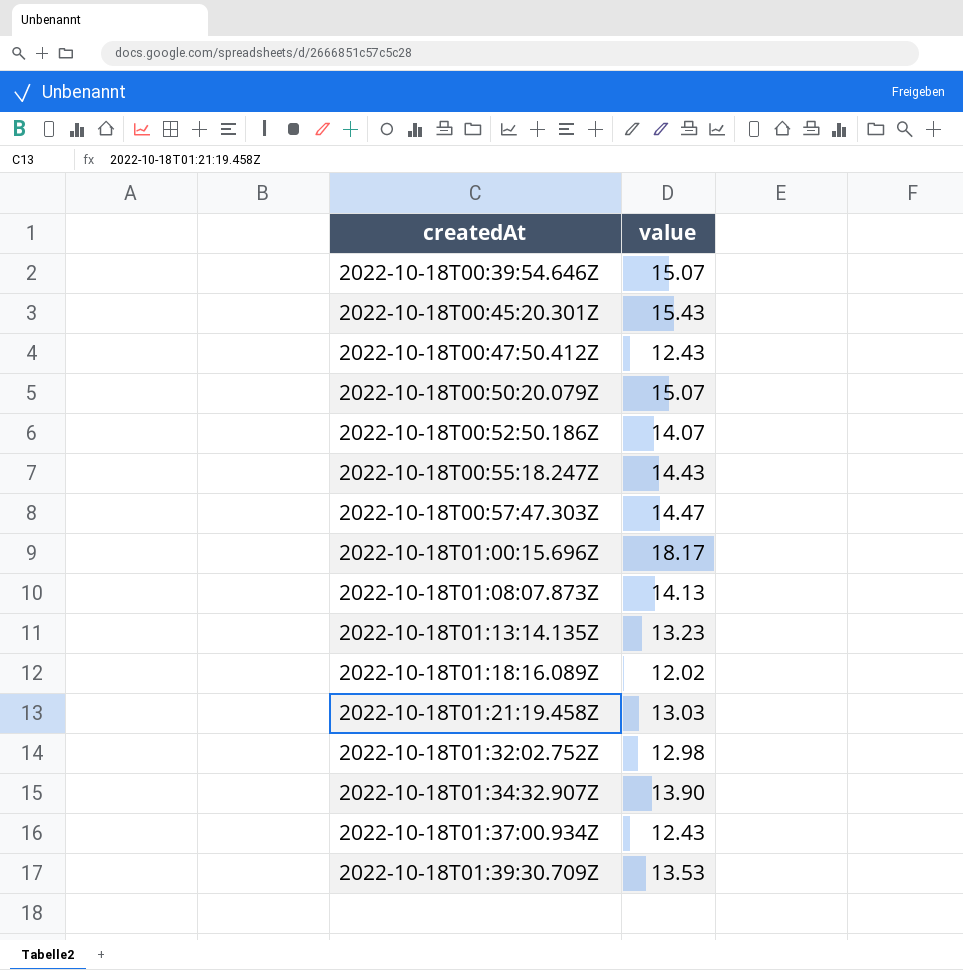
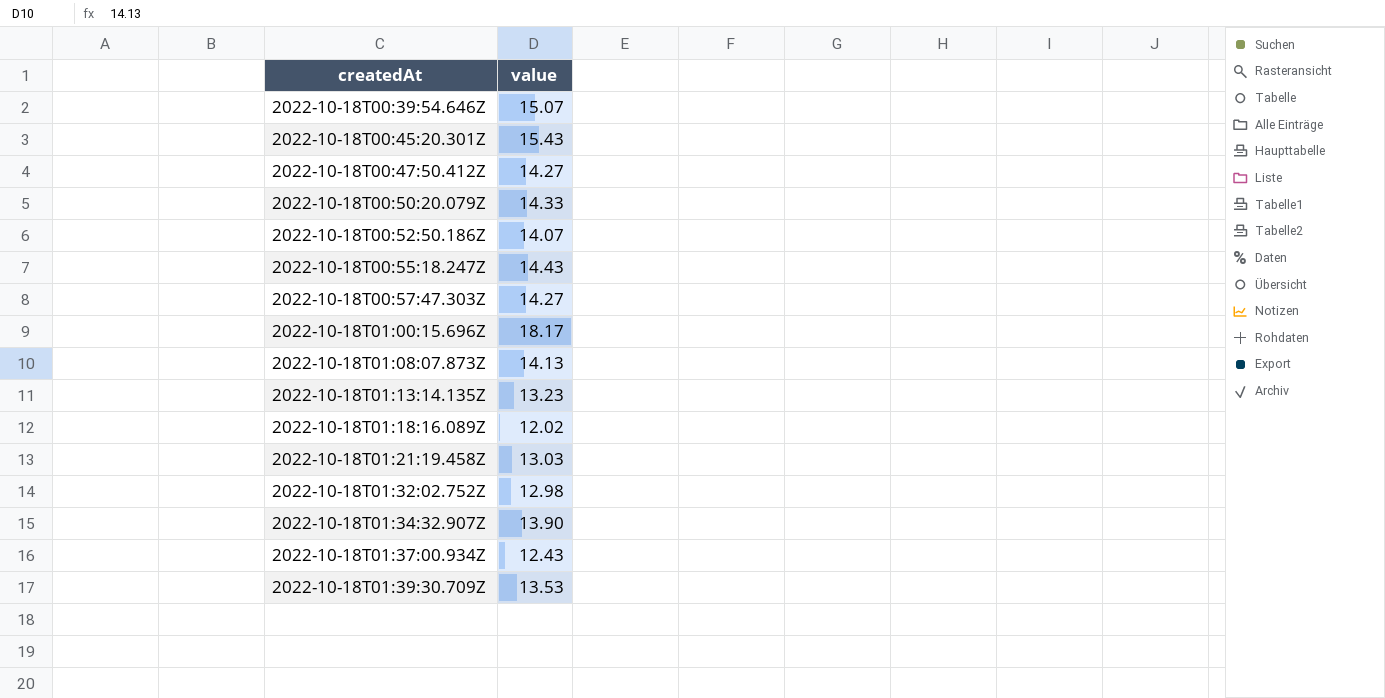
2022-10-18T00:47:50.412Z | value: 12.43 -> 14.27
2022-10-18T00:50:20.079Z | value: 15.07 -> 14.33
2022-10-18T00:57:47.303Z | value: 14.47 -> 14.27

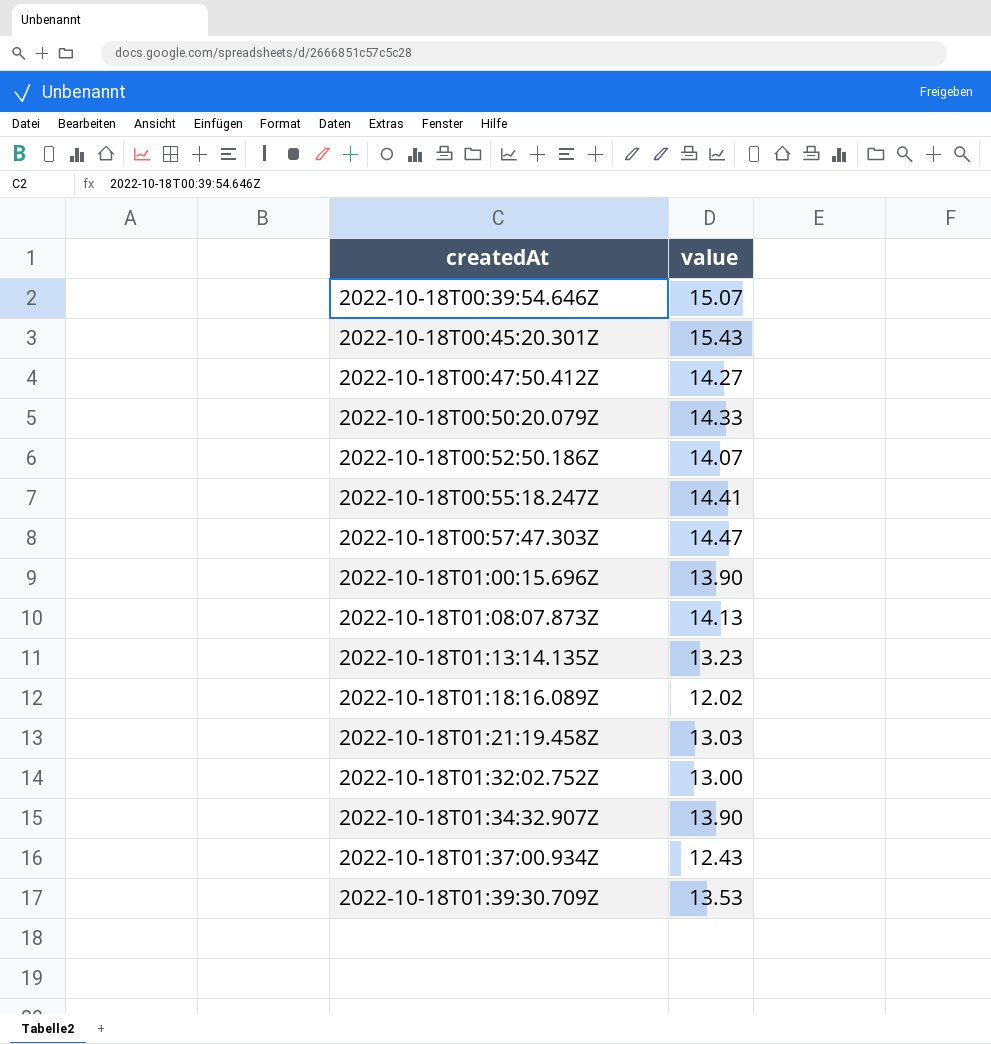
2022-10-18T00:55:18.247Z | value: 14.43 -> 14.41
2022-10-18T00:57:47.303Z | value: 14.27 -> 14.47
2022-10-18T01:00:15.696Z | value: 18.17 -> 13.90
2022-10-18T01:32:02.752Z | value: 12.98 -> 13.00

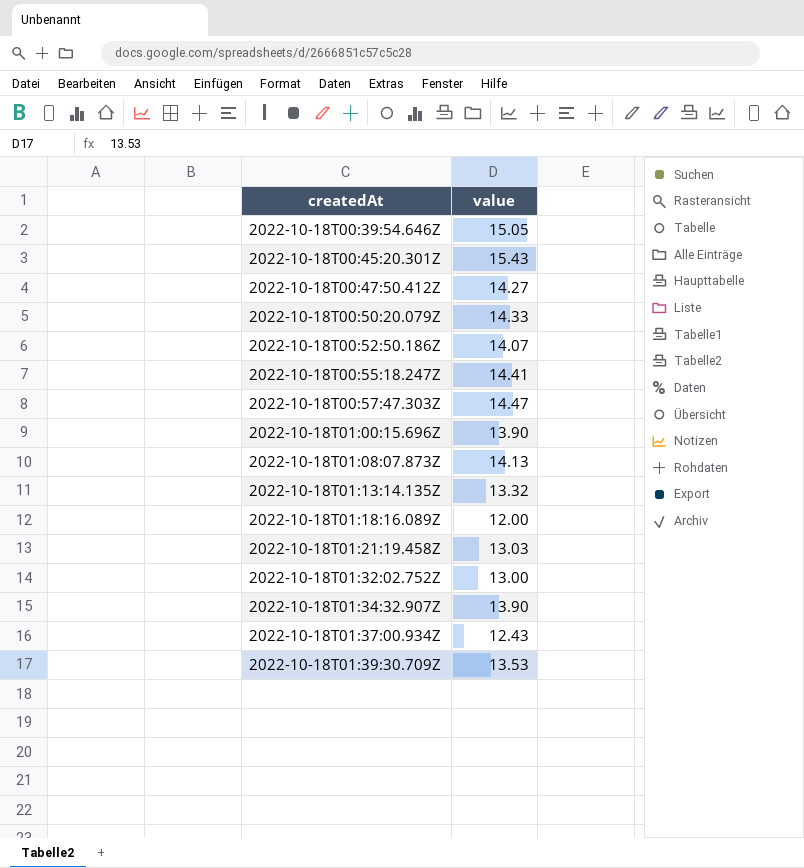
2022-10-18T00:39:54.646Z | value: 15.07 -> 15.05
2022-10-18T01:13:14.135Z | value: 13.23 -> 13.32
2022-10-18T01:18:16.089Z | value: 12.02 -> 12.00

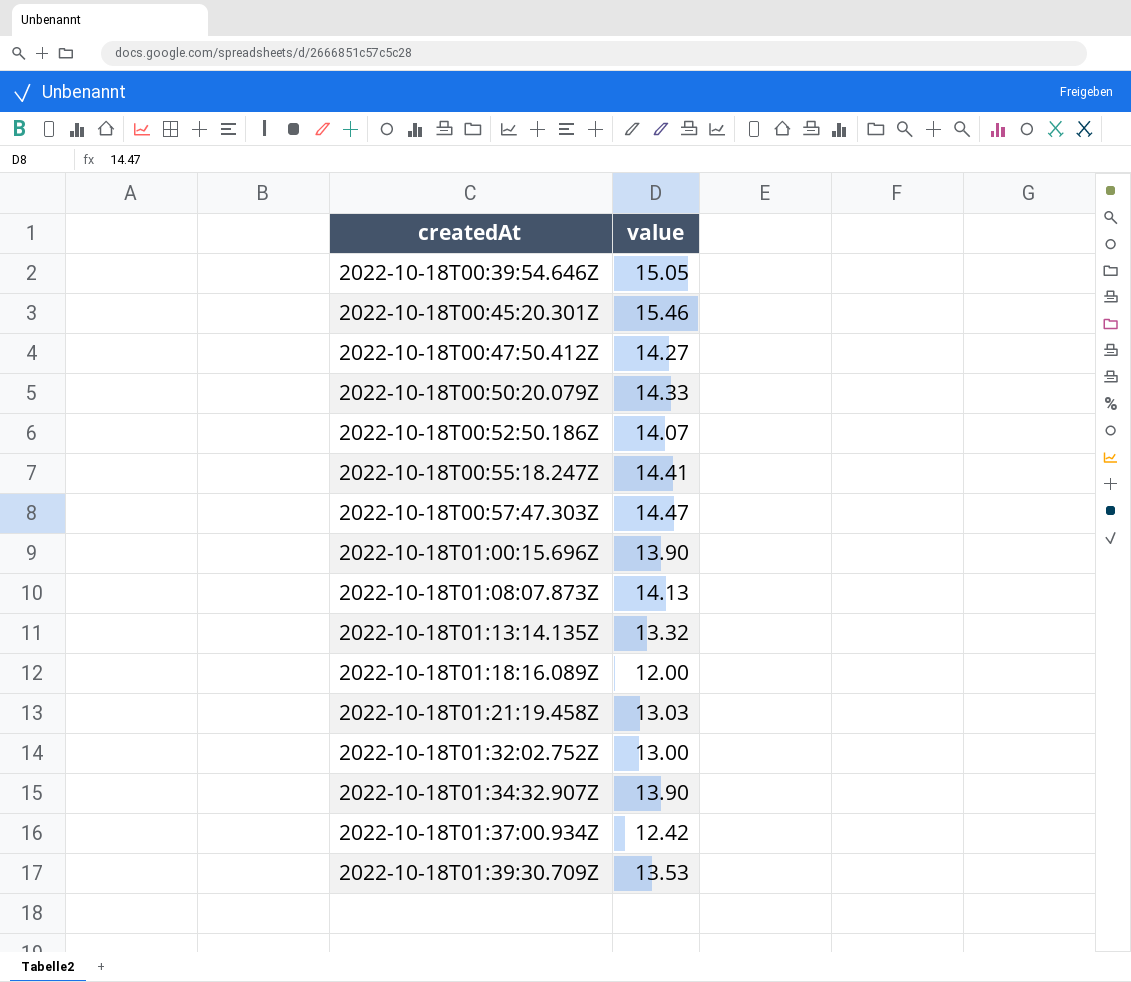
2022-10-18T00:45:20.301Z | value: 15.43 -> 15.46
2022-10-18T01:37:00.934Z | value: 12.43 -> 12.42

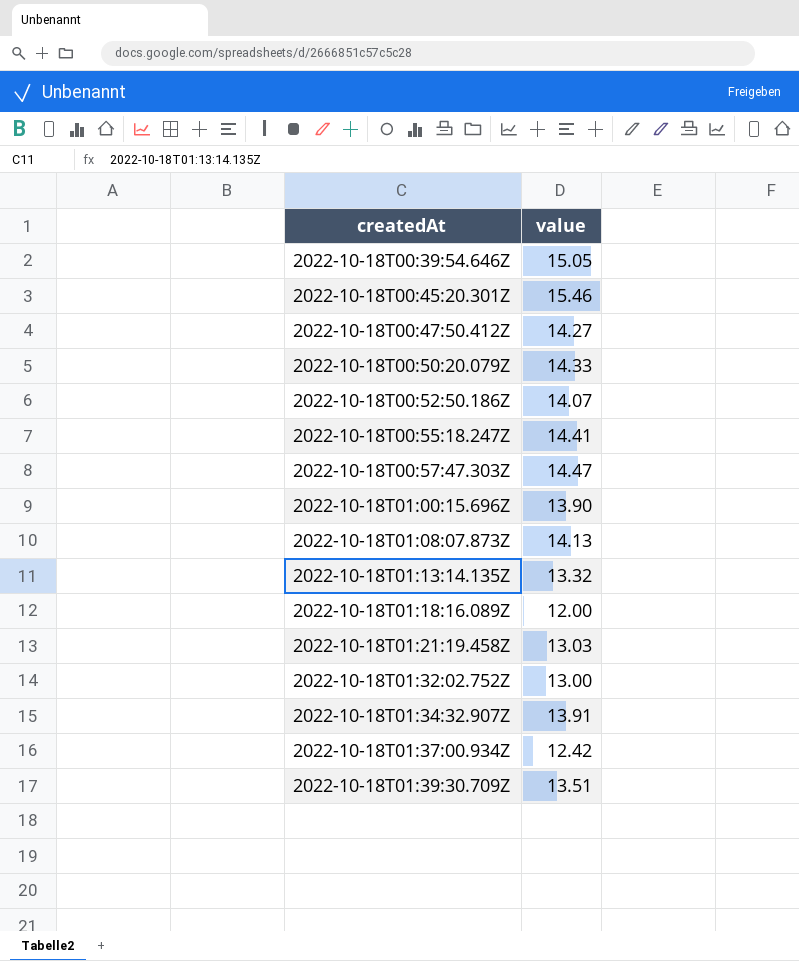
2022-10-18T01:34:32.907Z | value: 13.90 -> 13.91
2022-10-18T01:39:30.709Z | value: 13.53 -> 13.51

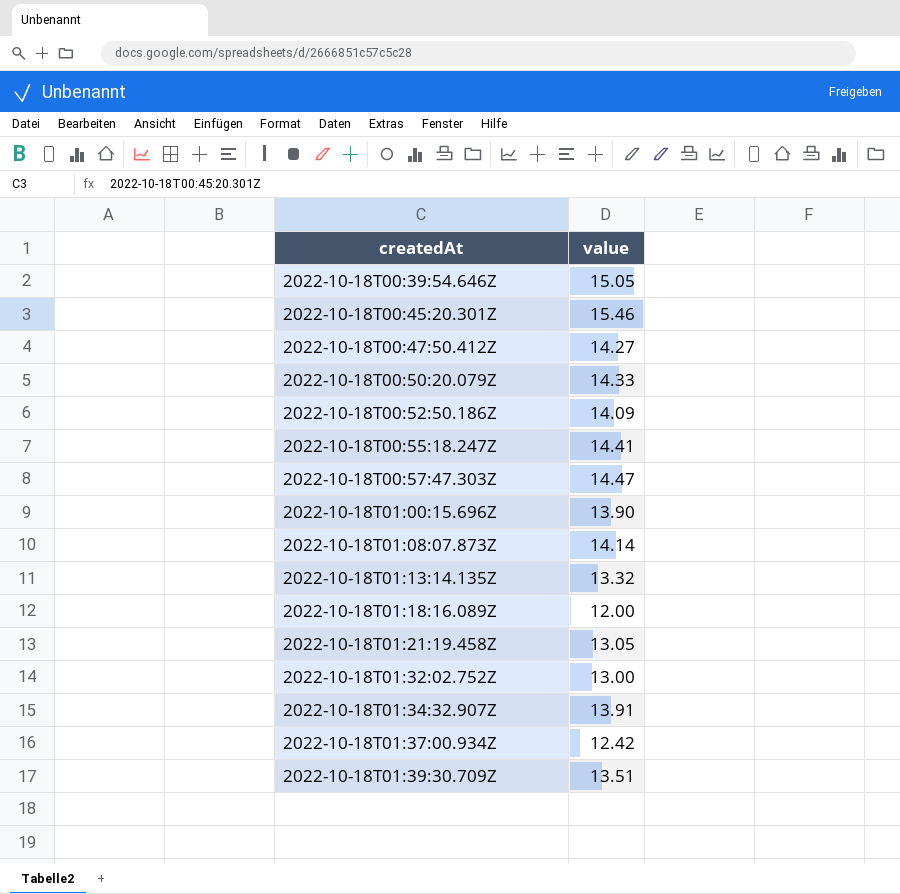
2022-10-18T00:52:50.186Z | value: 14.07 -> 14.09
2022-10-18T01:08:07.873Z | value: 14.13 -> 14.14
2022-10-18T01:21:19.458Z | value: 13.03 -> 13.05

